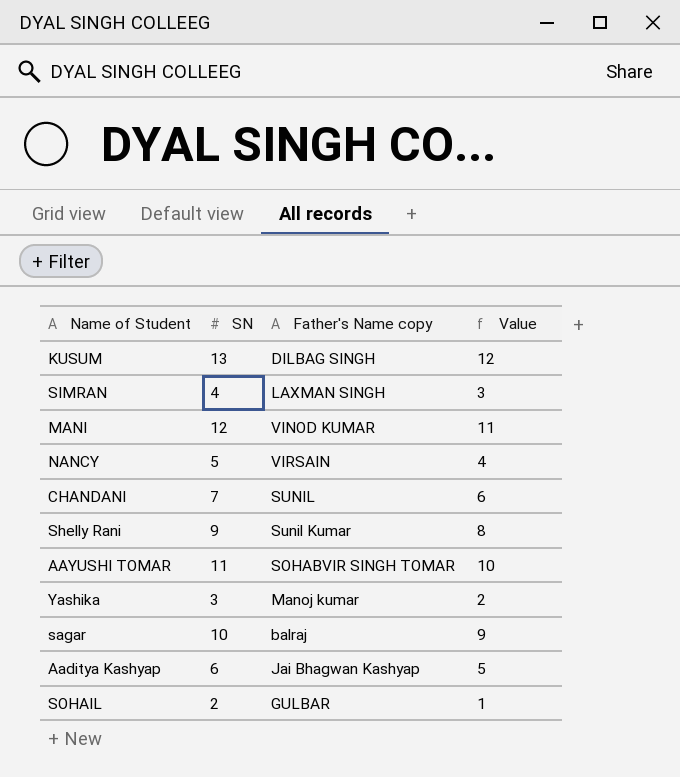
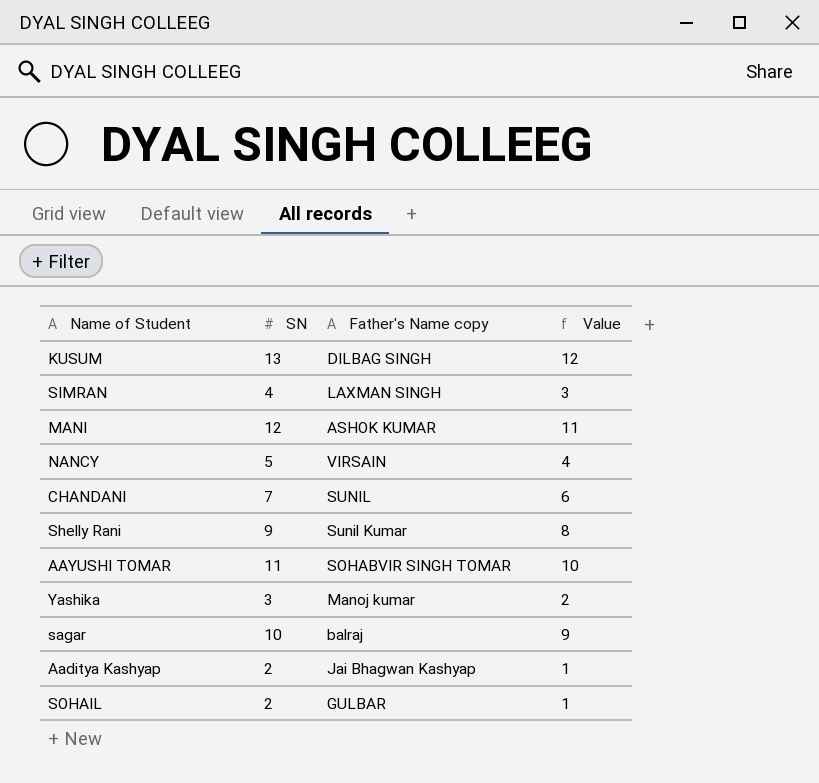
MANI | Father's Name copy: VINOD KUMAR -> ASHOK KUMAR
Aaditya Kashyap | SN: 6 -> 2
Aaditya Kashyap | Value: 5 -> 1

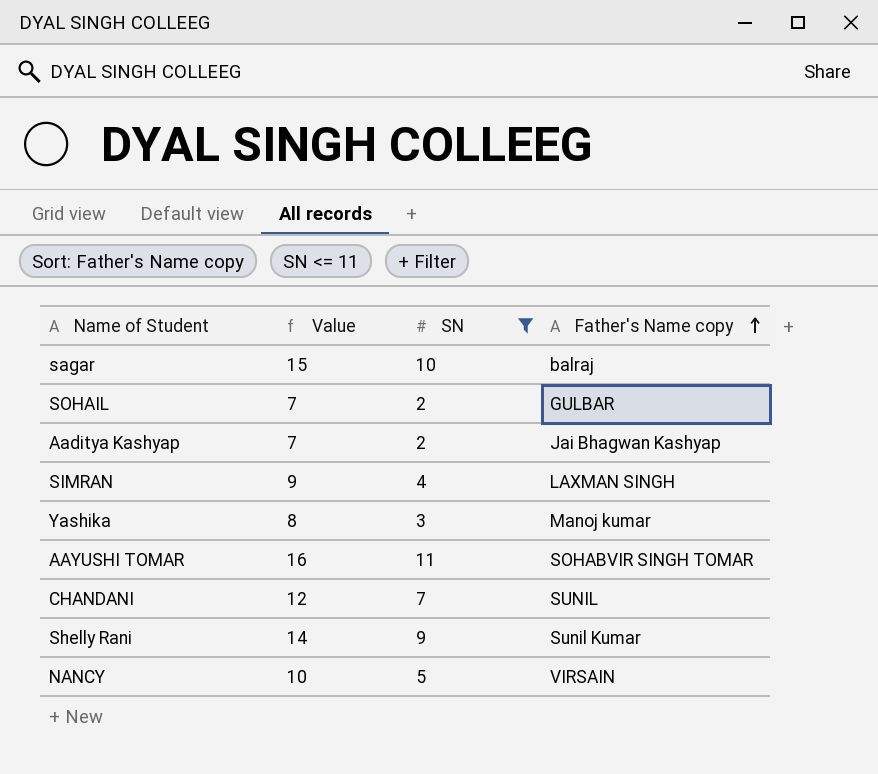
filter: none -> SN <= 11
row order: none -> Father's Name copy ascending
column Value | formula: [SN] - 1 -> [SN] + 5
column Value | position: 4 -> 2

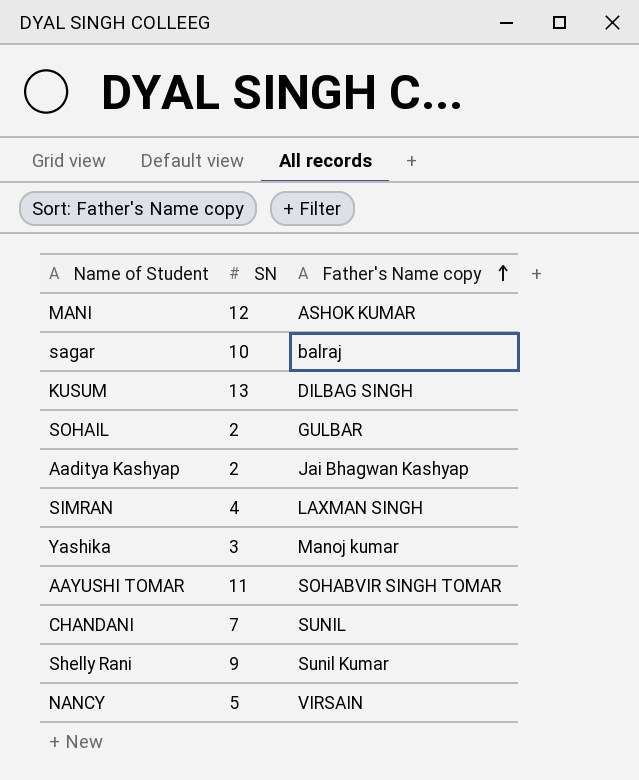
filter: SN <= 11 -> none
column Value | formula: [SN] + 5 -> none

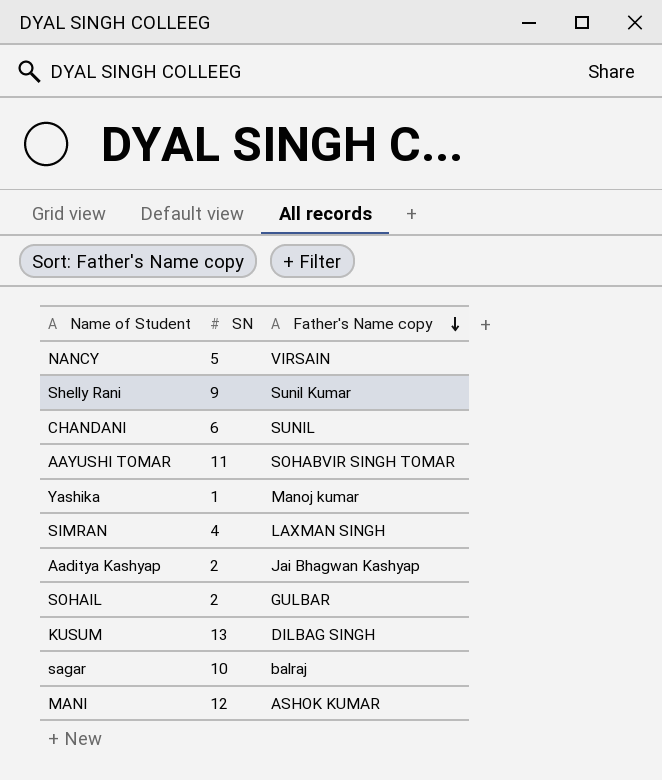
row order: Father's Name copy ascending -> Father's Name copy descending
CHANDANI | SN: 7 -> 6
Yashika | SN: 3 -> 1

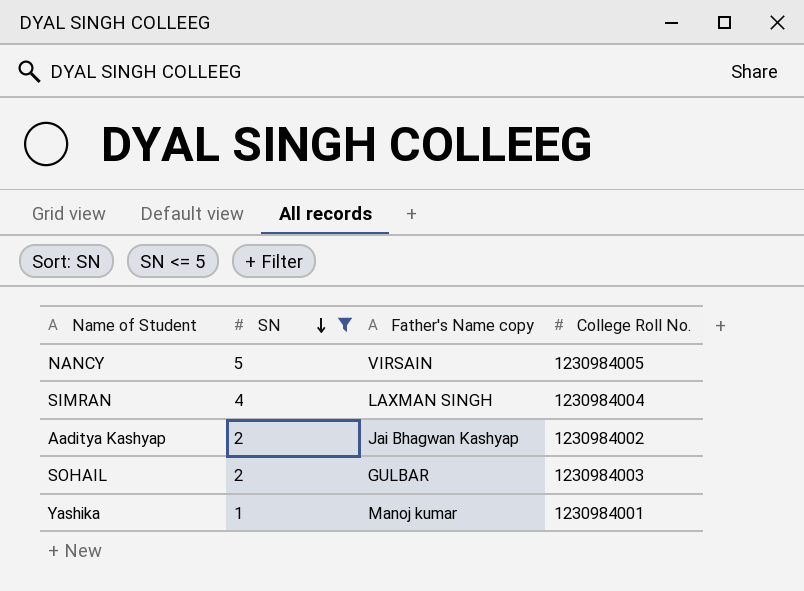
filter: none -> SN <= 5
row order: Father's Name copy descending -> SN descending
column College Roll No. | position: none -> 4

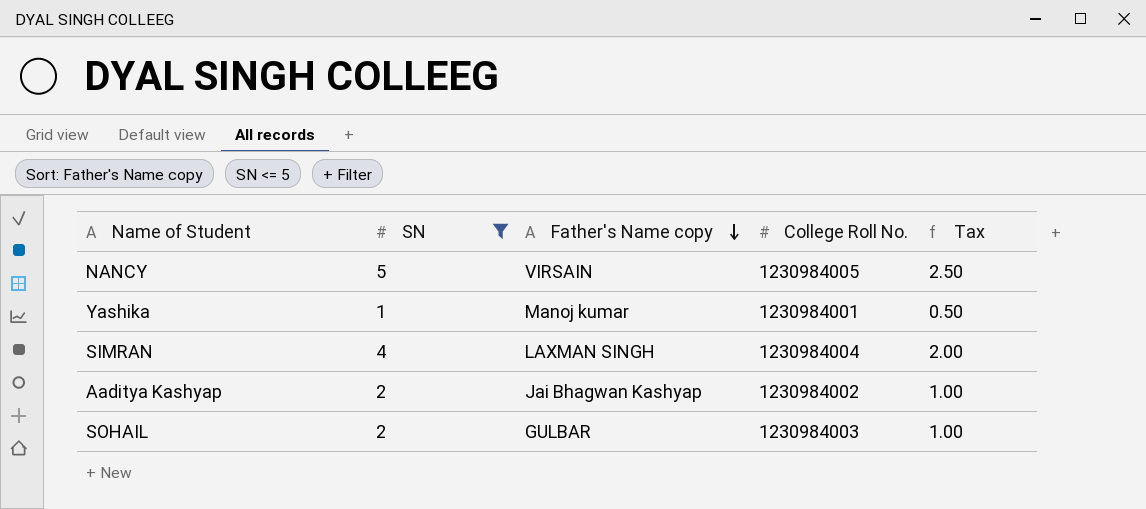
row order: SN descending -> Father's Name copy descending
column Tax | formula: none -> [SN] * 0.5

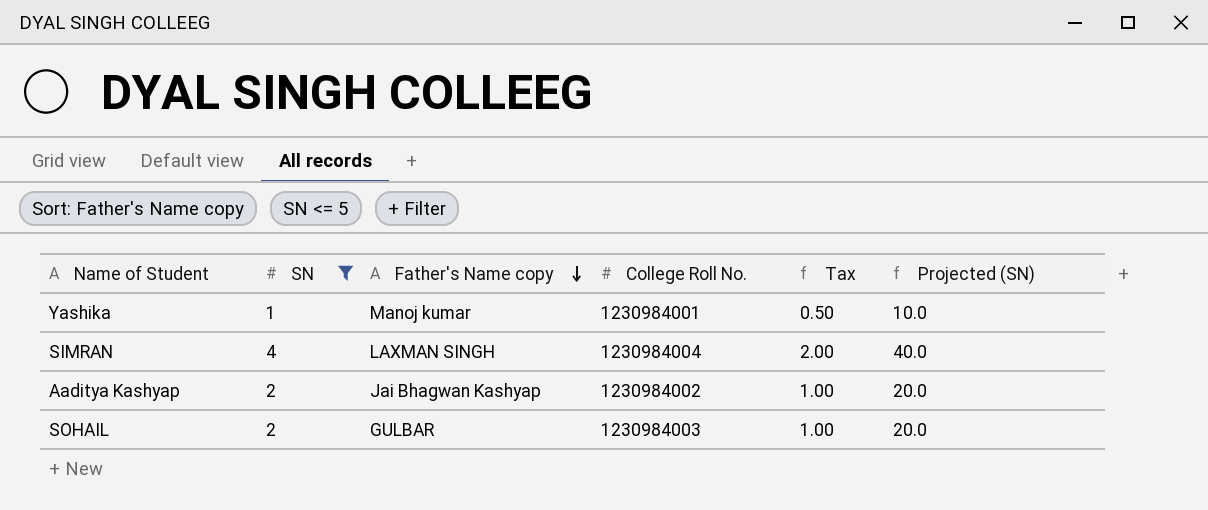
column Projected (SN) | formula: none -> [SN] * 10
row NANCY: 5 | VIRSAIN | 1230984005 | 2.50 -> none

